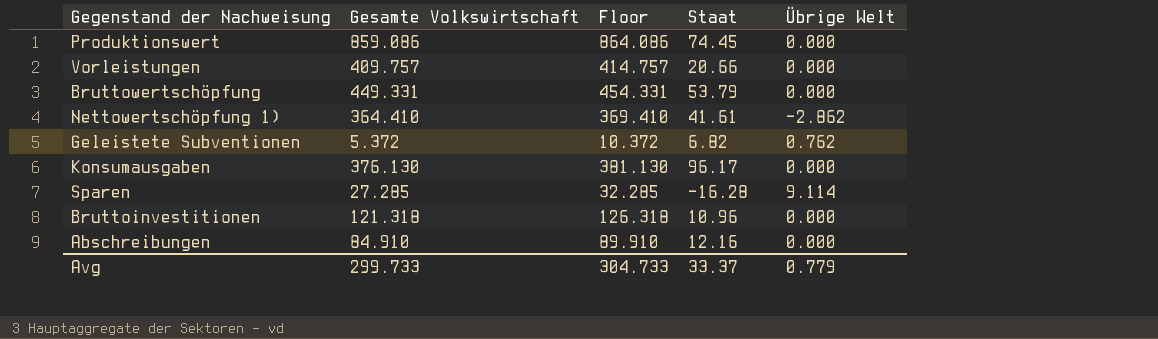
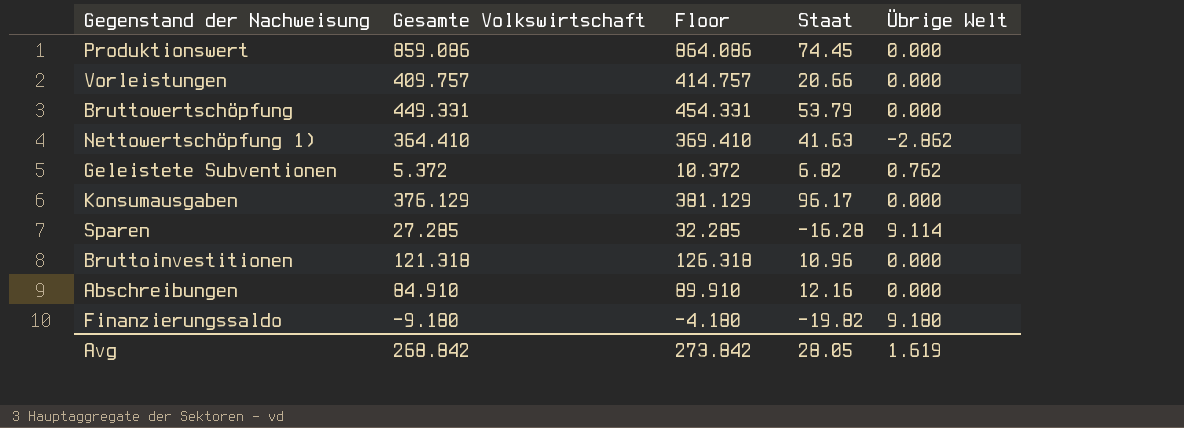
Nettowertschöpfung 1) | Staat: 41.61 -> 41.63
Konsumausgaben | Gesamte Volkswirtschaft: 376.130 -> 376.129
Konsumausgaben | Floor: 381.130 -> 381.129
row Finanzierungssaldo: none -> -9.180 | -4.180 | -19.82 | 9.180
Avg | Gesamte Volkswirtschaft: 299.733 -> 268.842
Avg | Floor: 304.733 -> 273.842
Avg | Staat: 33.37 -> 28.05
Avg | Übrige Welt: 0.779 -> 1.619

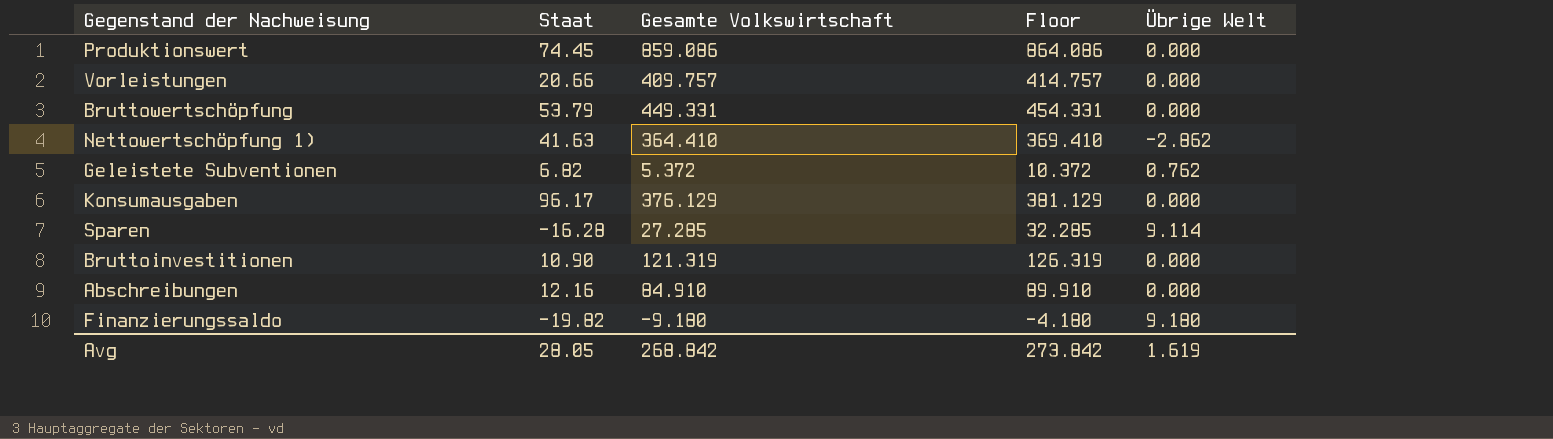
column Staat | position: 4 -> 2
Bruttoinvestitionen | Staat: 10.96 -> 10.90
Bruttoinvestitionen | Gesamte Volkswirtschaft: 121.318 -> 121.319
Bruttoinvestitionen | Floor: 126.318 -> 126.319

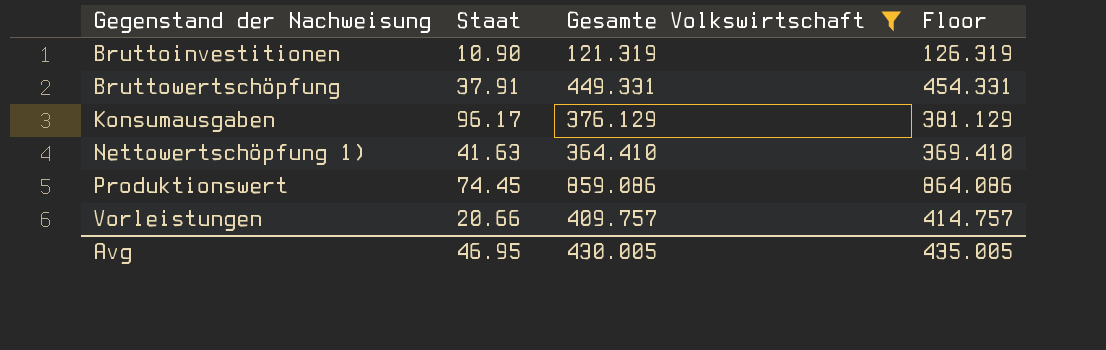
filter: none -> Gesamte Volkswirtschaft >= 121.319
row order: none -> Gegenstand der Nachweisung ascending
column Übrige Welt | position: 5 -> none
Bruttowertschöpfung | Staat: 53.79 -> 37.91
Avg | Staat: 28.05 -> 46.95
Avg | Gesamte Volkswirtschaft: 268.842 -> 430.005
Avg | Floor: 273.842 -> 435.005

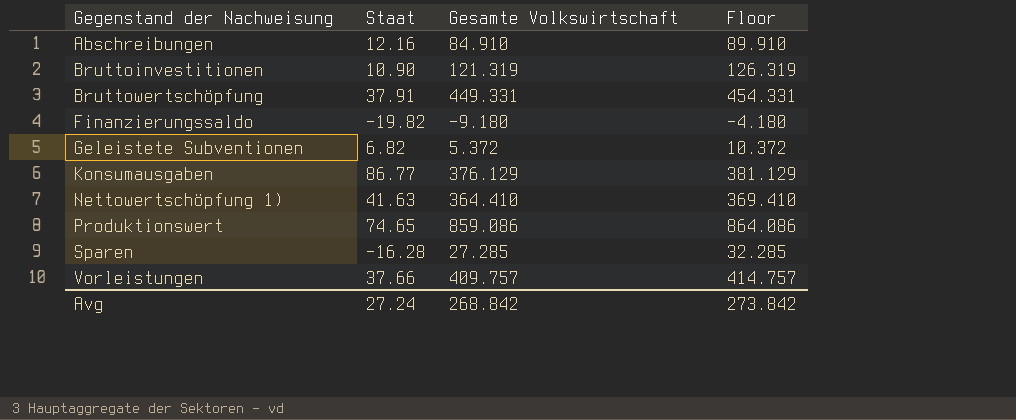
filter: Gesamte Volkswirtschaft >= 121.319 -> none
Konsumausgaben | Staat: 96.17 -> 86.77
Produktionswert | Staat: 74.45 -> 74.65
Vorleistungen | Staat: 20.66 -> 37.66
Avg | Staat: 46.95 -> 27.24
Avg | Gesamte Volkswirtschaft: 430.005 -> 268.842
Avg | Floor: 435.005 -> 273.842

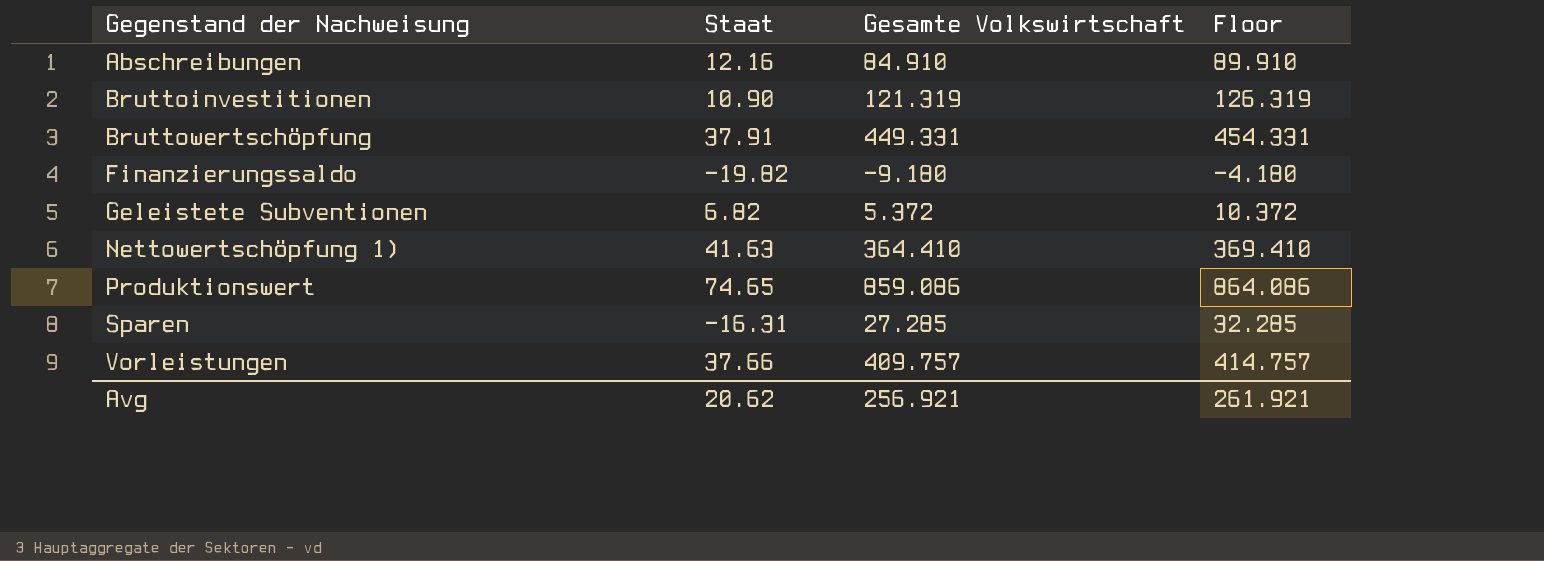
row Konsumausgaben: 86.77 | 376.129 | 381.129 -> none
Sparen | Staat: -16.28 -> -16.31
Avg | Staat: 27.24 -> 20.62
Avg | Gesamte Volkswirtschaft: 268.842 -> 256.921
Avg | Floor: 273.842 -> 261.921

